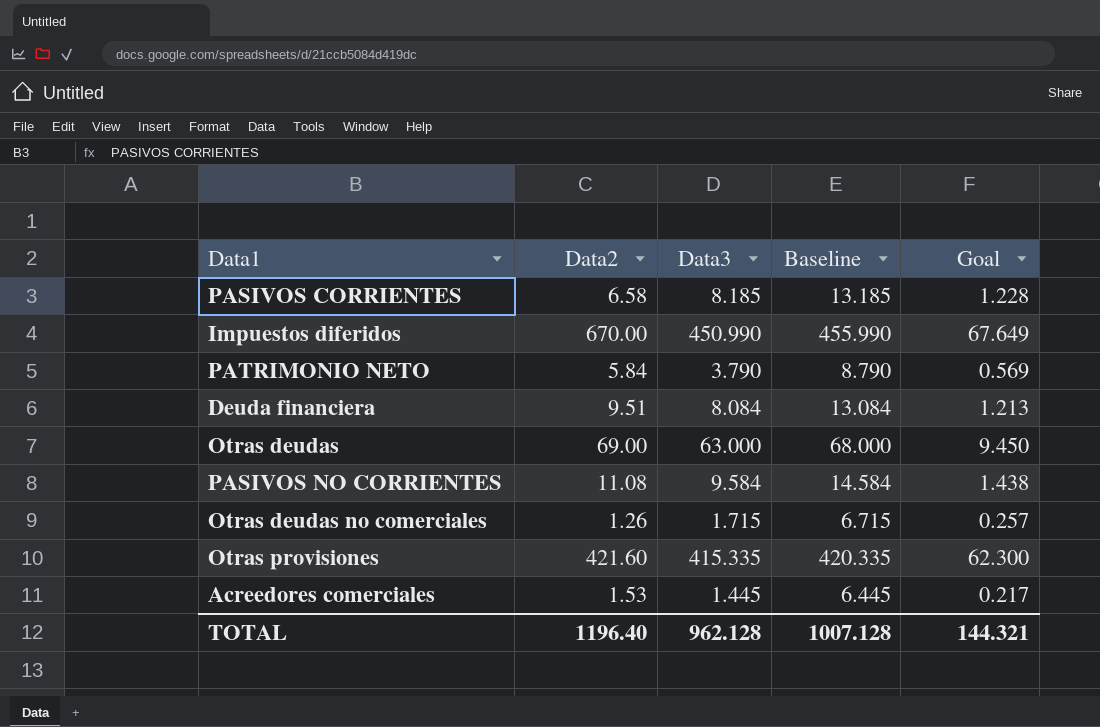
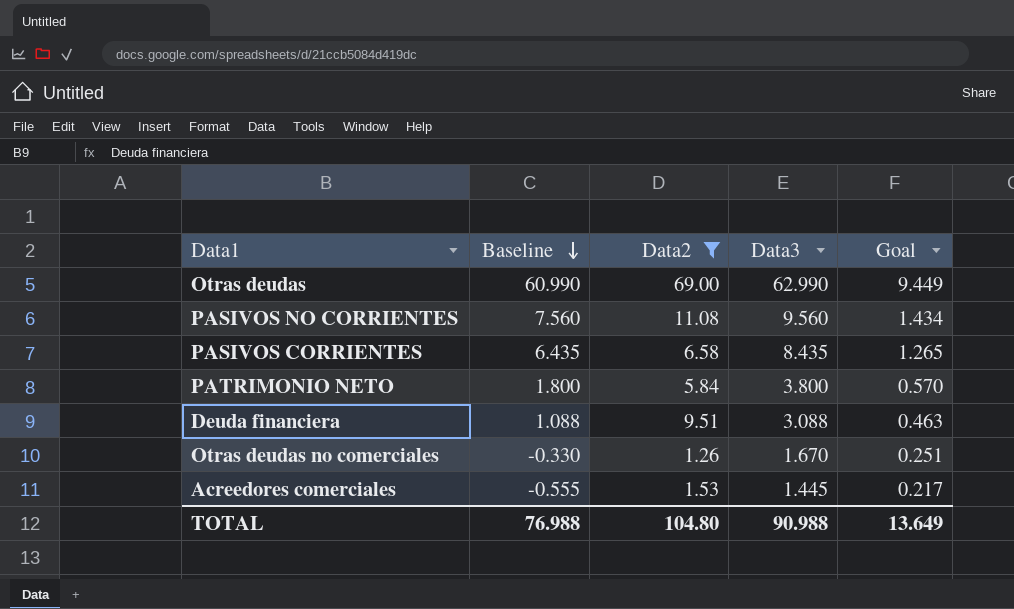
filter: none -> Data2 <= 69.00
row order: none -> Baseline descending
column Baseline | formula: [Data3] + 5 -> [Data3] - 2
column Baseline | position: 4 -> 2
Otras deudas | Data3: 63.000 -> 62.990
Otras deudas | Goal: 9.450 -> 9.449
PASIVOS NO CORRIENTES | Data3: 9.584 -> 9.560
PASIVOS NO CORRIENTES | Goal: 1.438 -> 1.434
PASIVOS CORRIENTES | Data3: 8.185 -> 8.435
PASIVOS CORRIENTES | Goal: 1.228 -> 1.265
PATRIMONIO NETO | Data3: 3.790 -> 3.800
PATRIMONIO NETO | Goal: 0.569 -> 0.570
Deuda financiera | Data3: 8.084 -> 3.088
Deuda financiera | Goal: 1.213 -> 0.463
Otras deudas no comerciales | Data3: 1.715 -> 1.670
Otras deudas no comerciales | Goal: 0.257 -> 0.251
TOTAL | Baseline: 1007.128 -> 76.988
TOTAL | Data2: 1196.40 -> 104.80
TOTAL | Data3: 962.128 -> 90.988
TOTAL | Goal: 144.321 -> 13.649

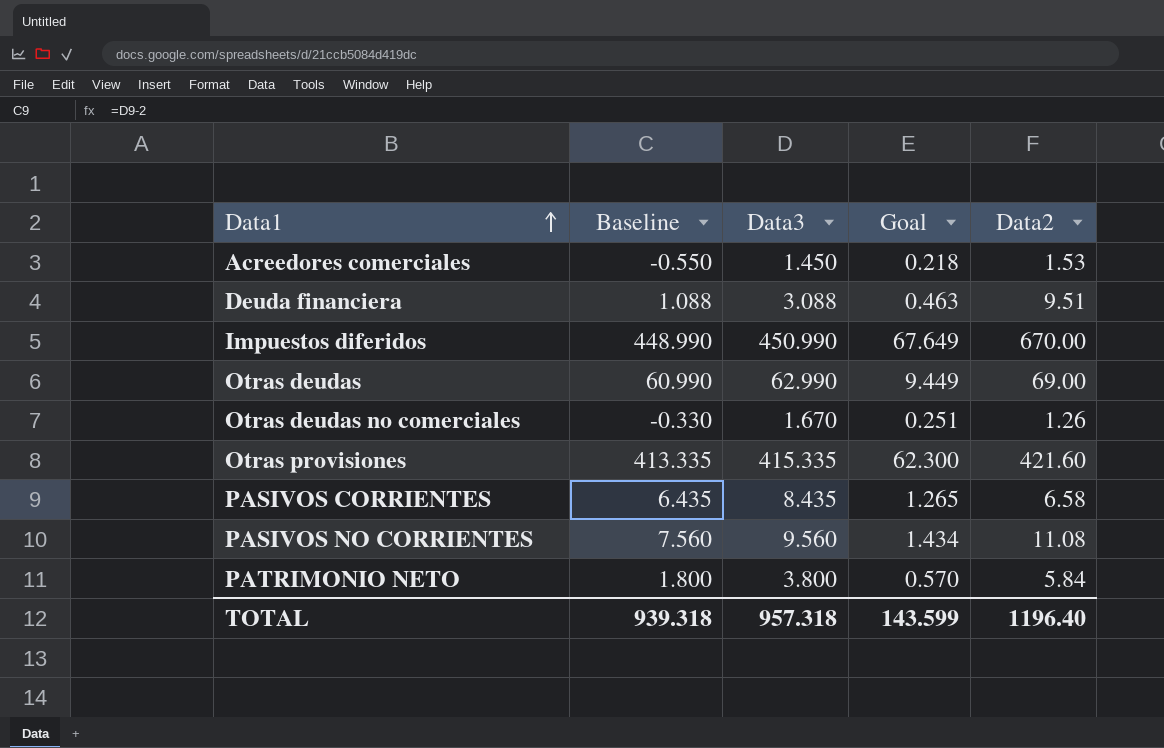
filter: Data2 <= 69.00 -> none
row order: Baseline descending -> Data1 ascending
column Data2 | position: 3 -> 5
Acreedores comerciales | Baseline: -0.555 -> -0.550
Acreedores comerciales | Data3: 1.445 -> 1.450
Acreedores comerciales | Goal: 0.217 -> 0.218
TOTAL | Baseline: 76.988 -> 939.318
TOTAL | Data3: 90.988 -> 957.318
TOTAL | Goal: 13.649 -> 143.599
TOTAL | Data2: 104.80 -> 1196.40

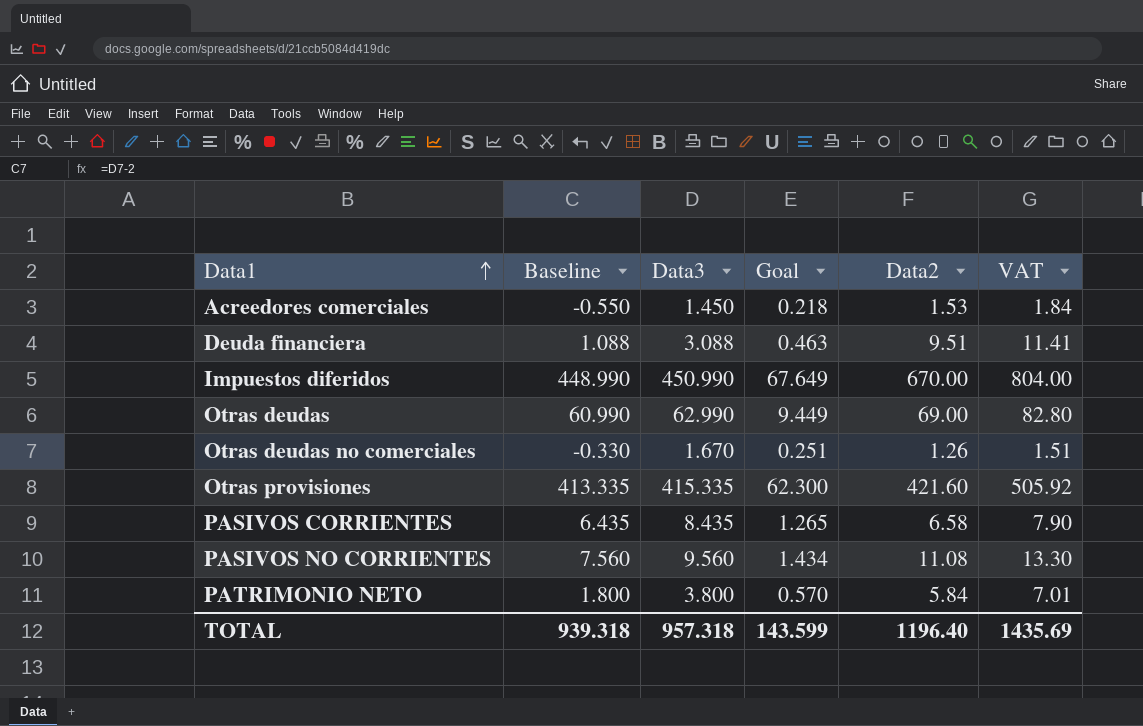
column VAT | formula: none -> [Data2] * 1.2

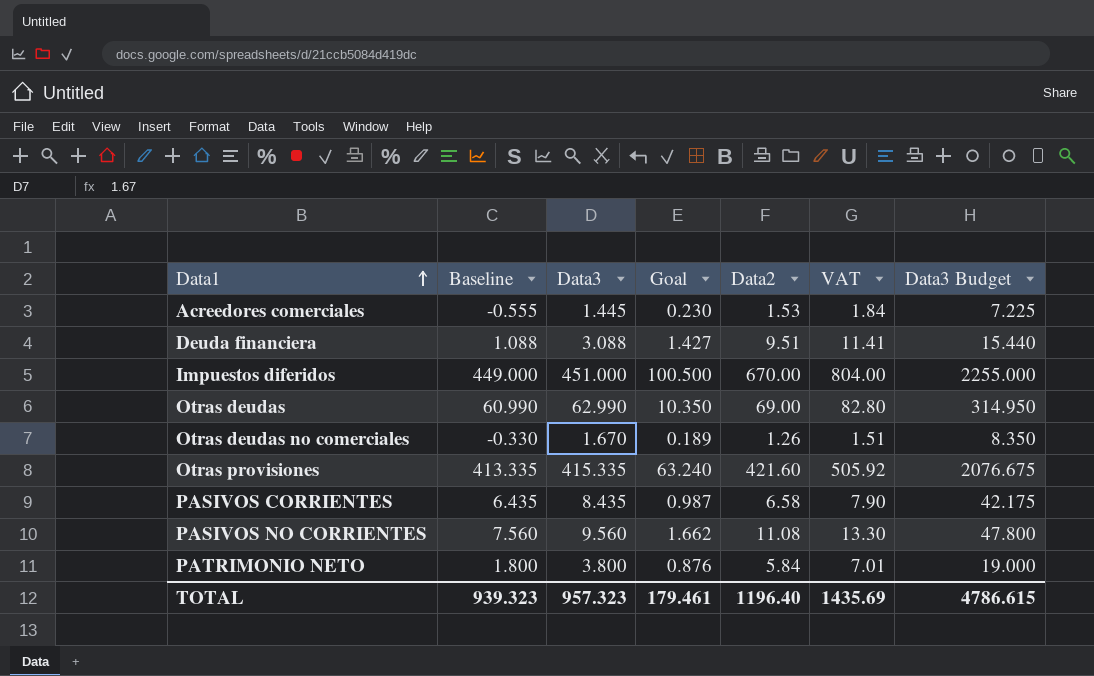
column Goal | formula: [Data3] * 0.15 -> [Data2] * 0.15
column Data3 Budget | formula: none -> [Data3] * 5
Acreedores comerciales | Baseline: -0.550 -> -0.555
Acreedores comerciales | Data3: 1.450 -> 1.445
Impuestos diferidos | Baseline: 448.990 -> 449.000
Impuestos diferidos | Data3: 450.990 -> 451.000
TOTAL | Baseline: 939.318 -> 939.323
TOTAL | Data3: 957.318 -> 957.323
TOTAL | Goal: 143.599 -> 179.461

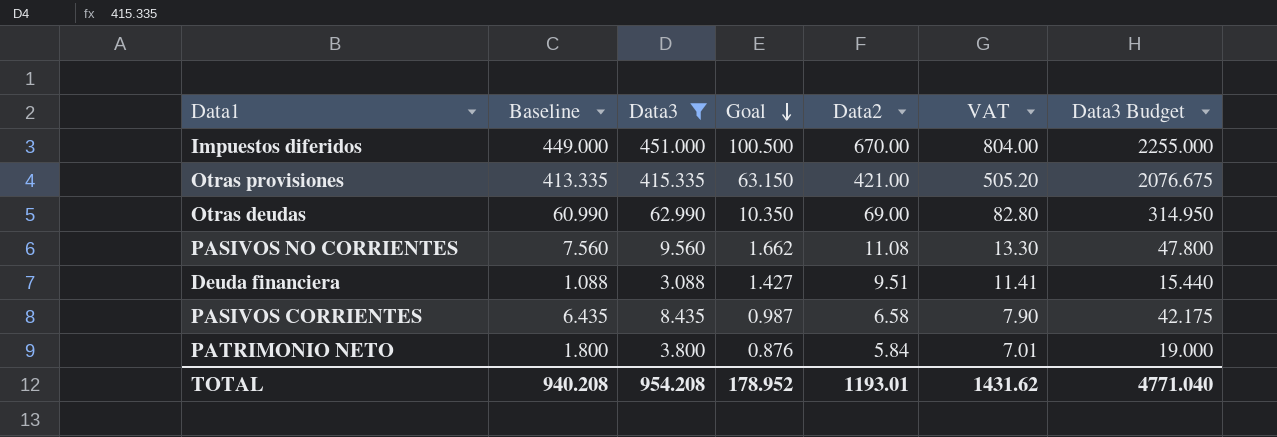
filter: none -> Data3 >= 3.088
row order: Data1 ascending -> Goal descending
Otras provisiones | Goal: 63.240 -> 63.150
Otras provisiones | Data2: 421.60 -> 421.00
Otras provisiones | VAT: 505.92 -> 505.20
TOTAL | Baseline: 939.323 -> 940.208
TOTAL | Data3: 957.323 -> 954.208
TOTAL | Goal: 179.461 -> 178.952
TOTAL | Data2: 1196.40 -> 1193.01
TOTAL | VAT: 1435.69 -> 1431.62
TOTAL | Data3 Budget: 4786.615 -> 4771.040

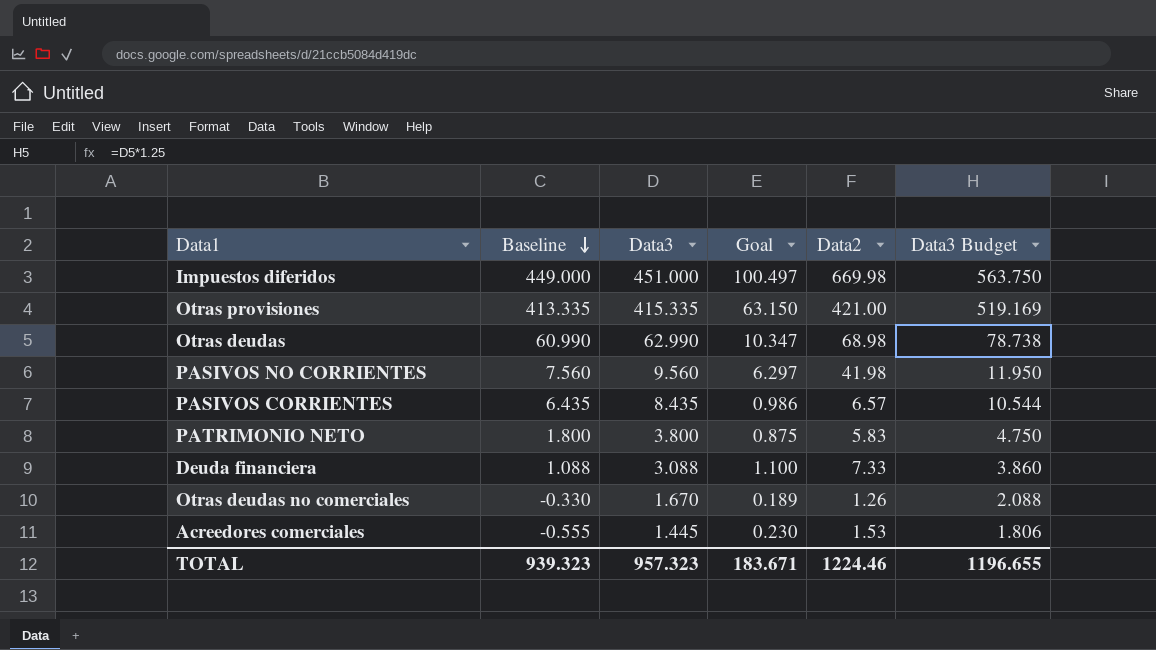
filter: Data3 >= 3.088 -> none
row order: Goal descending -> Baseline descending
column VAT | formula: [Data2] * 1.2 -> none
column Data3 Budget | formula: [Data3] * 5 -> [Data3] * 1.25
Impuestos diferidos | Goal: 100.500 -> 100.497
Impuestos diferidos | Data2: 670.00 -> 669.98
Otras deudas | Goal: 10.350 -> 10.347
Otras deudas | Data2: 69.00 -> 68.98
PASIVOS NO CORRIENTES | Goal: 1.662 -> 6.297
PASIVOS NO CORRIENTES | Data2: 11.08 -> 41.98
PASIVOS CORRIENTES | Goal: 0.987 -> 0.986
PASIVOS CORRIENTES | Data2: 6.58 -> 6.57
PATRIMONIO NETO | Goal: 0.876 -> 0.875
PATRIMONIO NETO | Data2: 5.84 -> 5.83
Deuda financiera | Goal: 1.427 -> 1.100
Deuda financiera | Data2: 9.51 -> 7.33
TOTAL | Baseline: 940.208 -> 939.323
TOTAL | Data3: 954.208 -> 957.323
TOTAL | Goal: 178.952 -> 183.671
TOTAL | Data2: 1193.01 -> 1224.46
TOTAL | Data3 Budget: 4771.040 -> 1196.655

